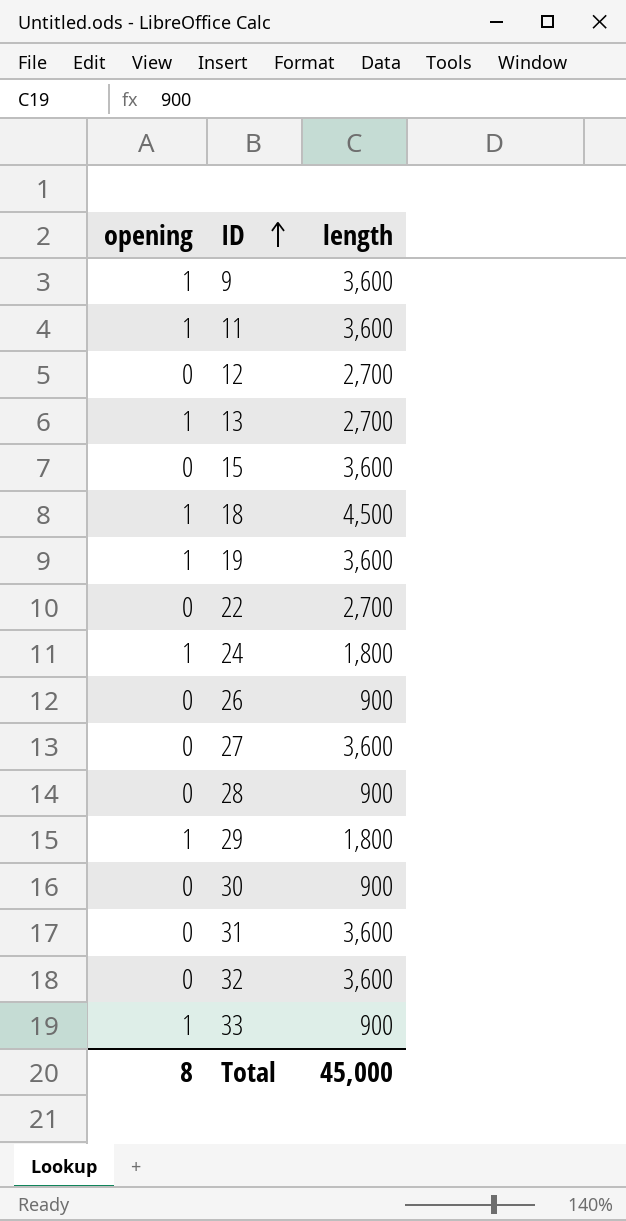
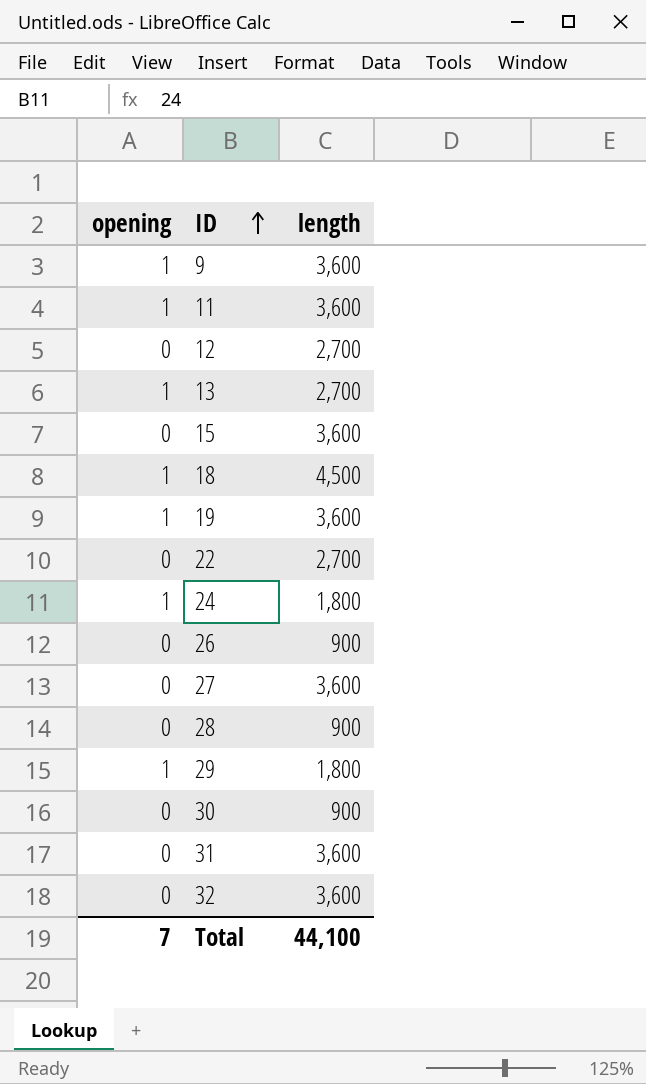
row 33: 1 | 900 -> none
Total | opening: 8 -> 7
Total | length: 45,000 -> 44,100

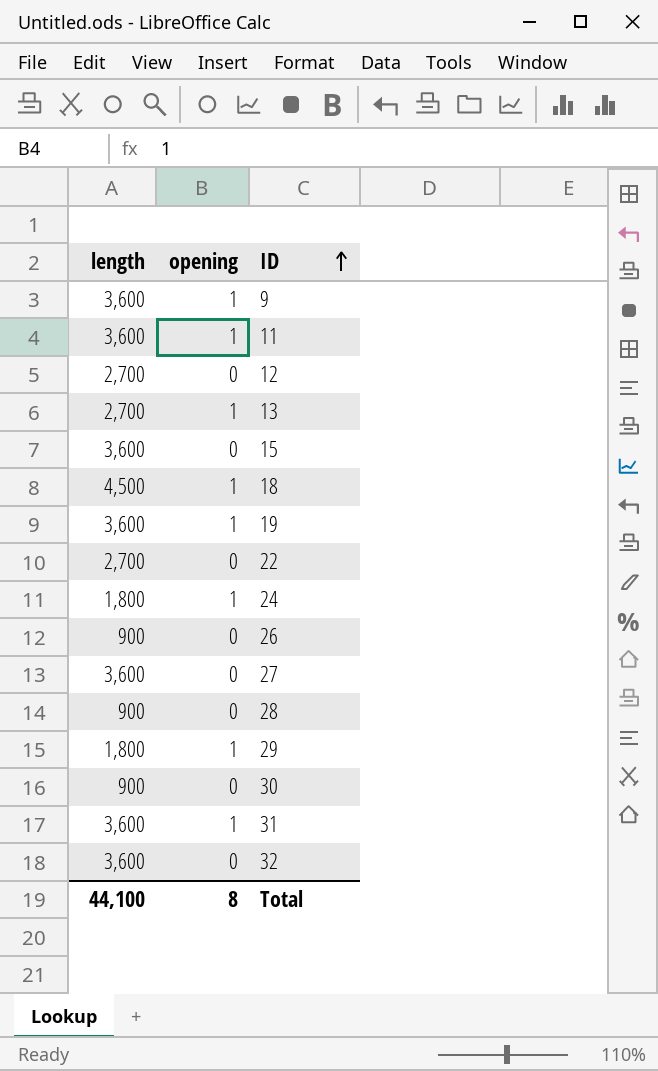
column length | position: 3 -> 1
31 | opening: 0 -> 1
Total | opening: 7 -> 8

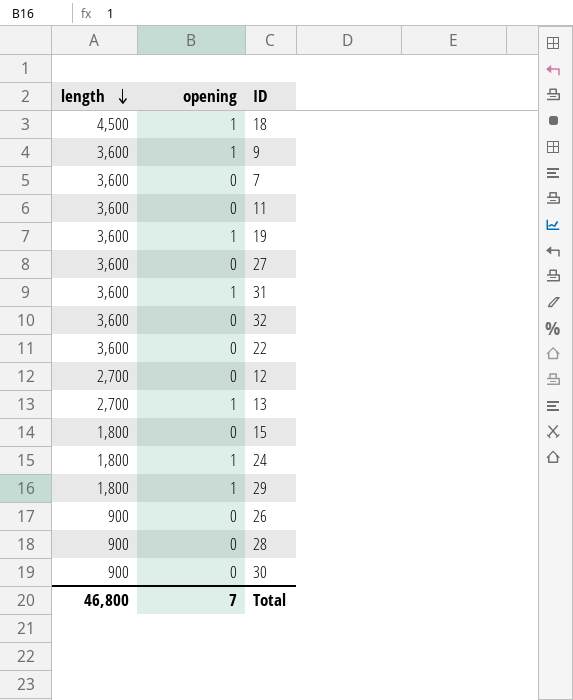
row order: ID ascending -> length descending
row 7: none -> 3,600 | 0
11 | opening: 1 -> 0
22 | length: 2,700 -> 3,600
15 | length: 3,600 -> 1,800
Total | length: 44,100 -> 46,800
Total | opening: 8 -> 7

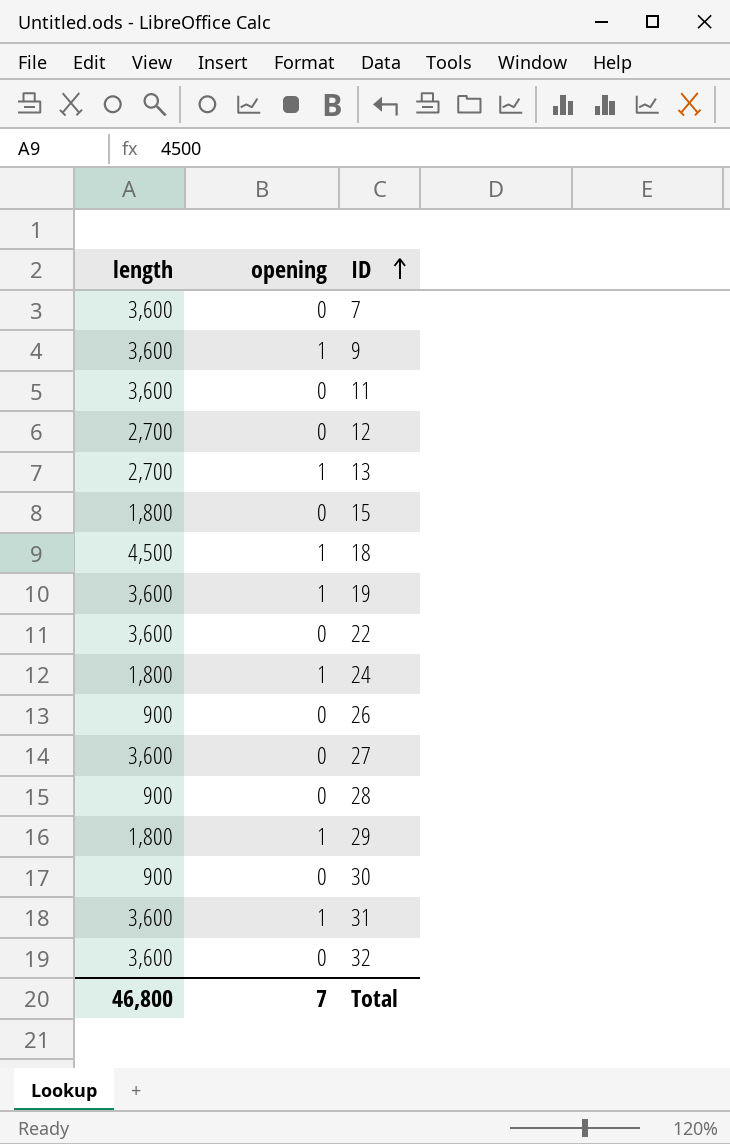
row order: length descending -> ID ascending

